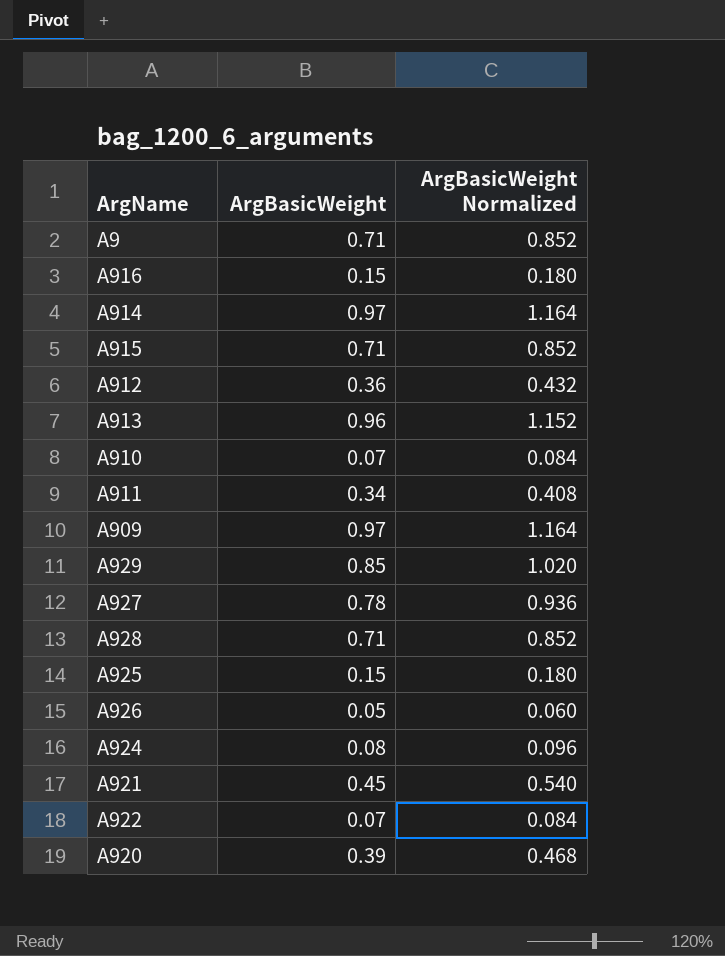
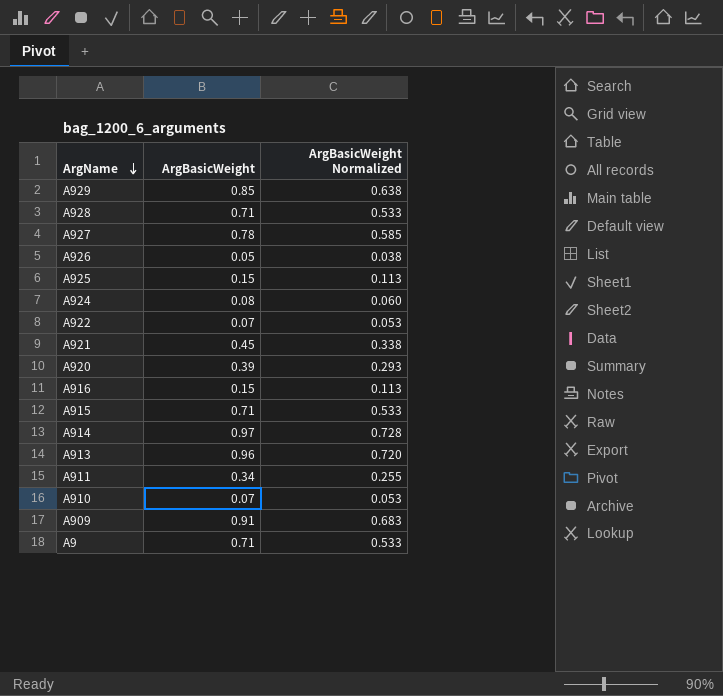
row order: none -> ArgName descending
column ArgBasicWeight Normalized | formula: [ArgBasicWeight] * 1.2 -> [ArgBasicWeight] * 0.75
row A912: 0.36 | 0.432 -> none
A909 | ArgBasicWeight: 0.97 -> 0.91

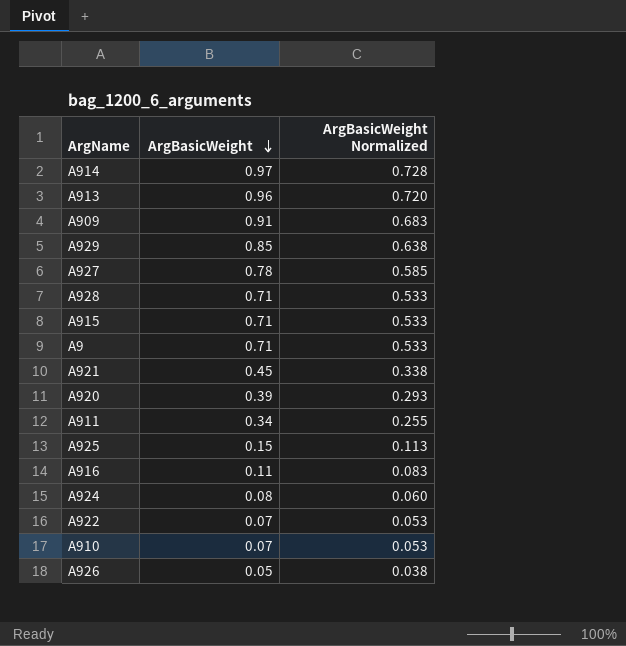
row order: ArgName descending -> ArgBasicWeight descending
A916 | ArgBasicWeight: 0.15 -> 0.11
A916 | ArgBasicWeight Normalized: 0.113 -> 0.083

